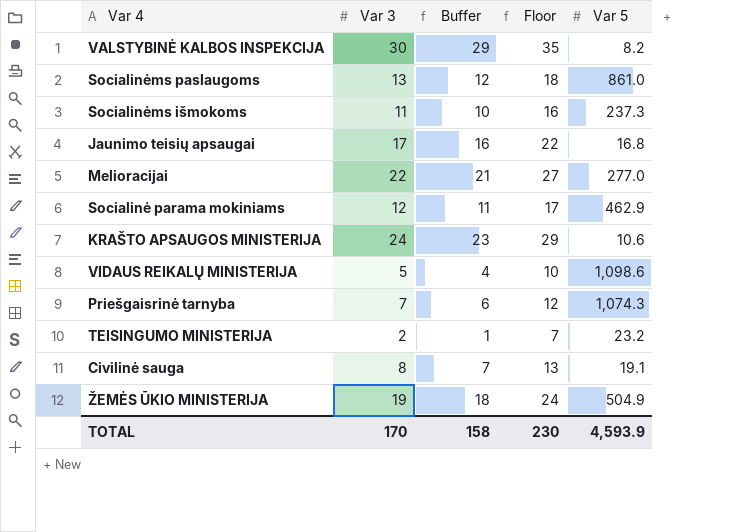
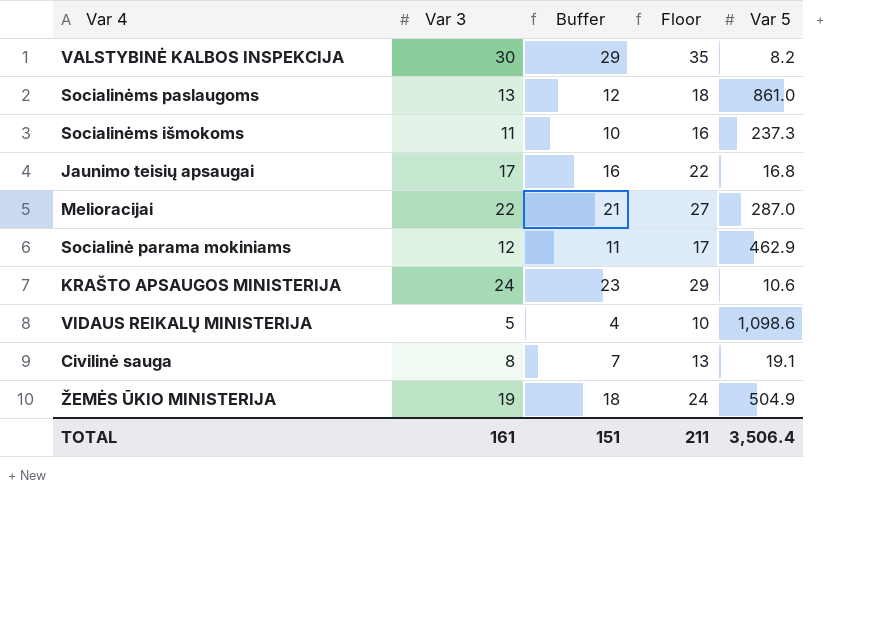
row Priešgaisrinė tarnyba: 7 | 6 | 12 | 1,074.3 -> none
row TEISINGUMO MINISTERIJA: 2 | 1 | 7 | 23.2 -> none
Melioracijai | Var 5: 277.0 -> 287.0
TOTAL | Var 3: 170 -> 161
TOTAL | Buffer: 158 -> 151
TOTAL | Floor: 230 -> 211
TOTAL | Var 5: 4,593.9 -> 3,506.4

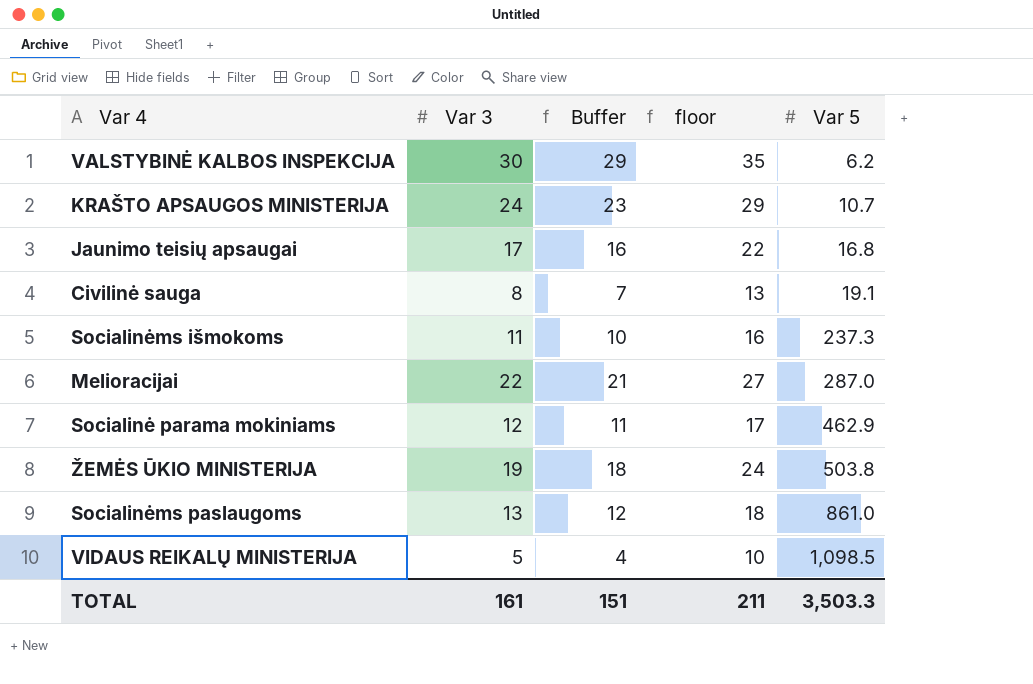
row order: none -> Var 5 ascending
column name: Floor -> floor
VALSTYBINĖ KALBOS INSPEKCIJA | Var 5: 8.2 -> 6.2
KRAŠTO APSAUGOS MINISTERIJA | Var 5: 10.6 -> 10.7
ŽEMĖS ŪKIO MINISTERIJA | Var 5: 504.9 -> 503.8
VIDAUS REIKALŲ MINISTERIJA | Var 5: 1,098.6 -> 1,098.5
TOTAL | Var 5: 3,506.4 -> 3,503.3

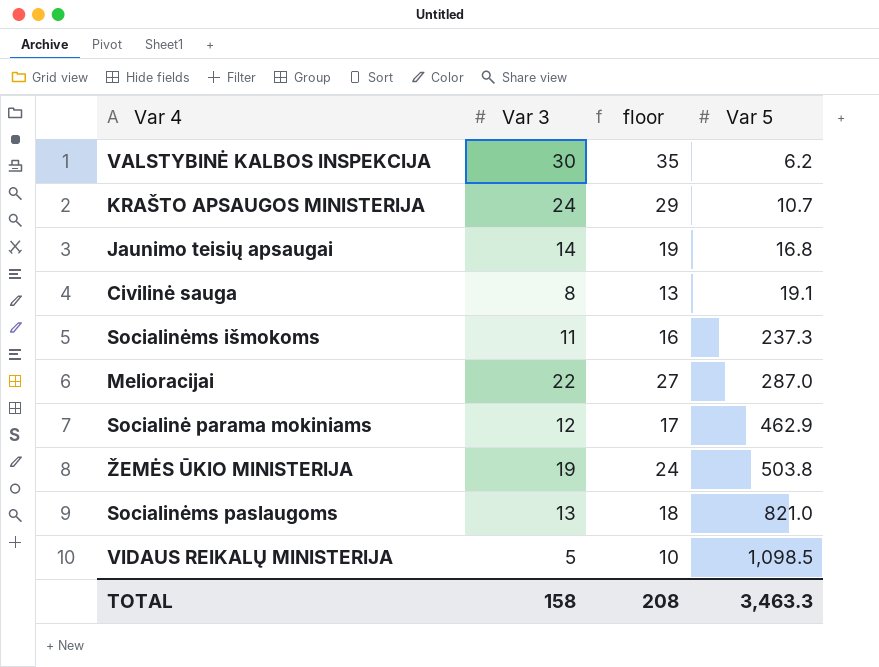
column Buffer | formula: [Var 3] - 1 -> none
Jaunimo teisių apsaugai | Var 3: 17 -> 14
Jaunimo teisių apsaugai | floor: 22 -> 19
Socialinėms paslaugoms | Var 5: 861.0 -> 821.0
TOTAL | Var 3: 161 -> 158
TOTAL | floor: 211 -> 208
TOTAL | Var 5: 3,503.3 -> 3,463.3

